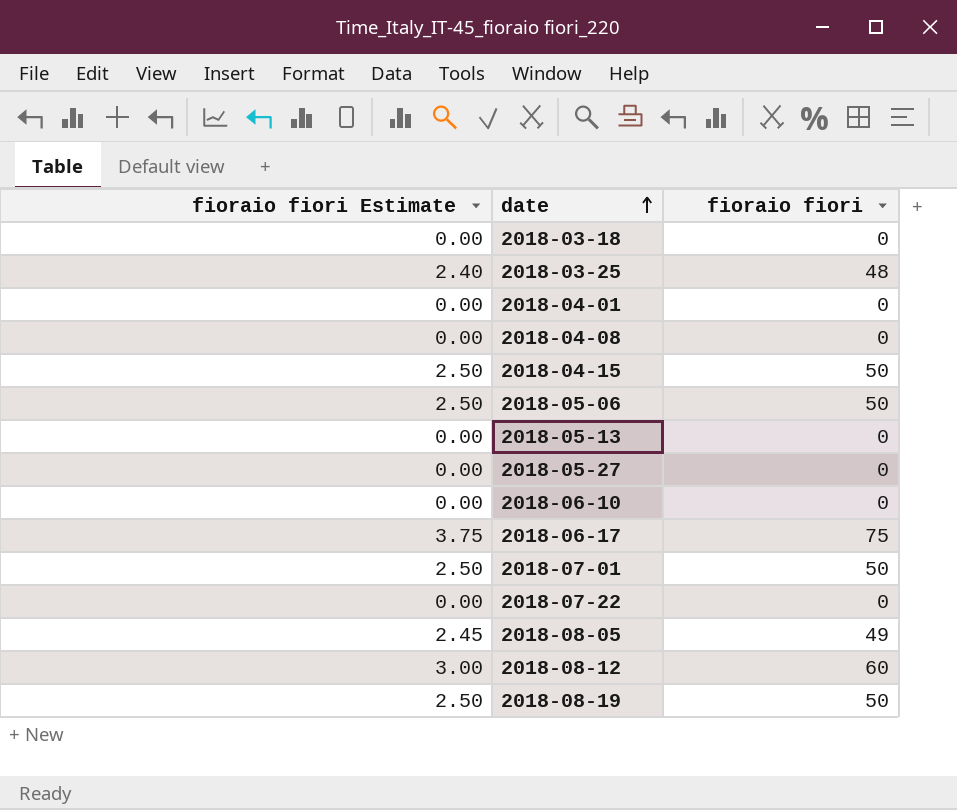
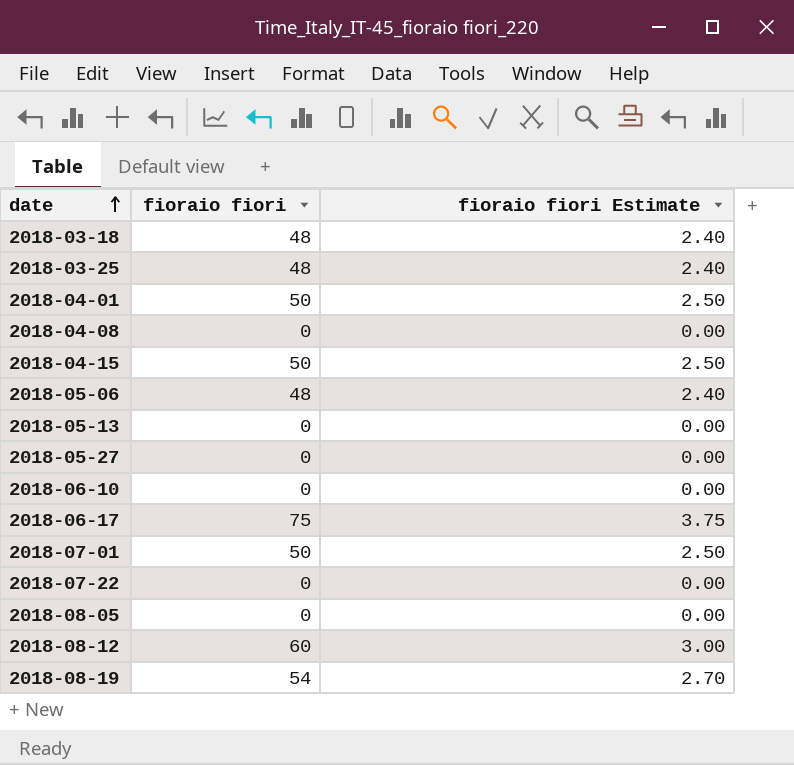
column fioraio fiori Estimate | position: 1 -> 3
2018-03-18 | fioraio fiori: 0 -> 48
2018-03-18 | fioraio fiori Estimate: 0.00 -> 2.40
2018-04-01 | fioraio fiori: 0 -> 50
2018-04-01 | fioraio fiori Estimate: 0.00 -> 2.50
2018-05-06 | fioraio fiori: 50 -> 48
2018-05-06 | fioraio fiori Estimate: 2.50 -> 2.40
2018-08-05 | fioraio fiori: 49 -> 0
2018-08-05 | fioraio fiori Estimate: 2.45 -> 0.00
2018-08-19 | fioraio fiori: 50 -> 54
2018-08-19 | fioraio fiori Estimate: 2.50 -> 2.70

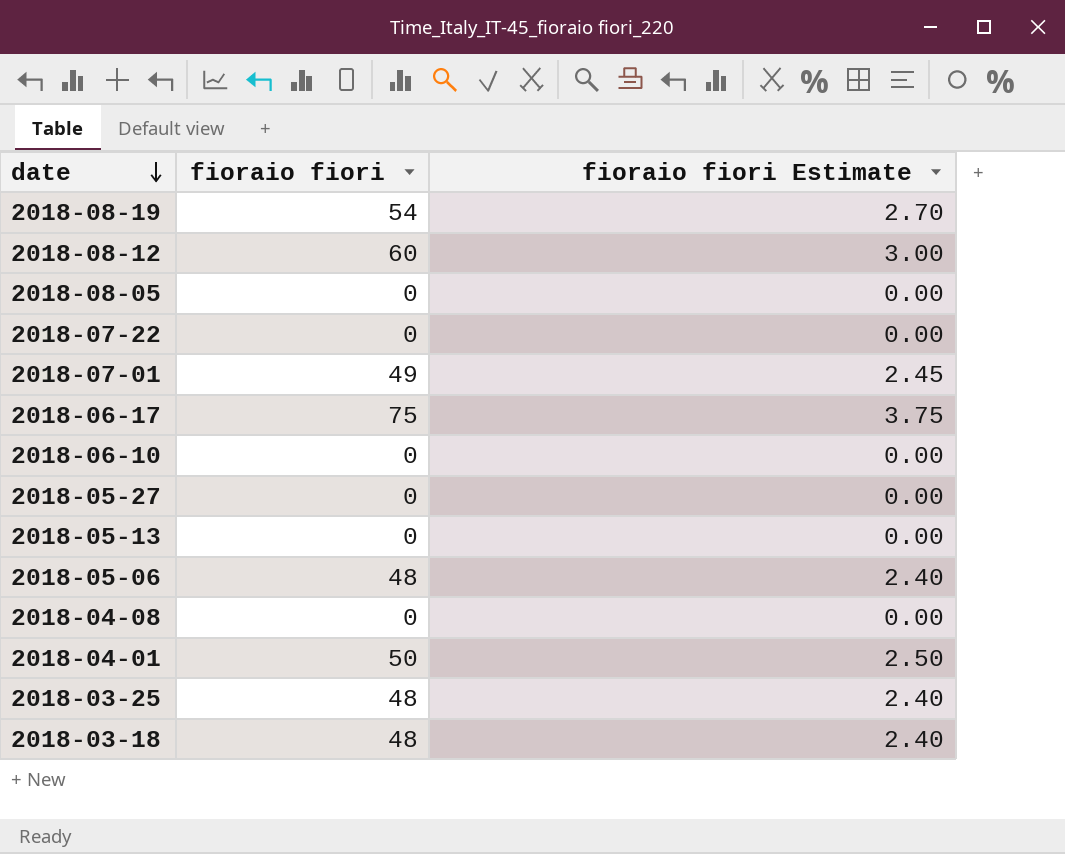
row order: date ascending -> date descending
row 2018-04-15: 50 | 2.50 -> none
2018-07-01 | fioraio fiori: 50 -> 49
2018-07-01 | fioraio fiori Estimate: 2.50 -> 2.45

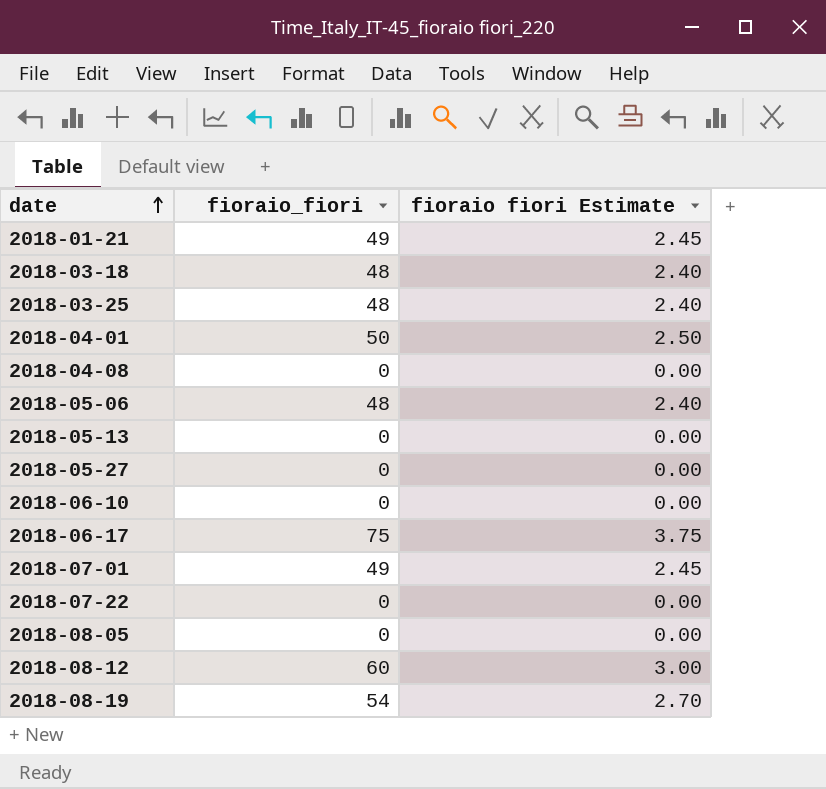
row order: date descending -> date ascending
column name: fioraio fiori -> fioraio_fiori
row 2018-01-21: none -> 49 | 2.45

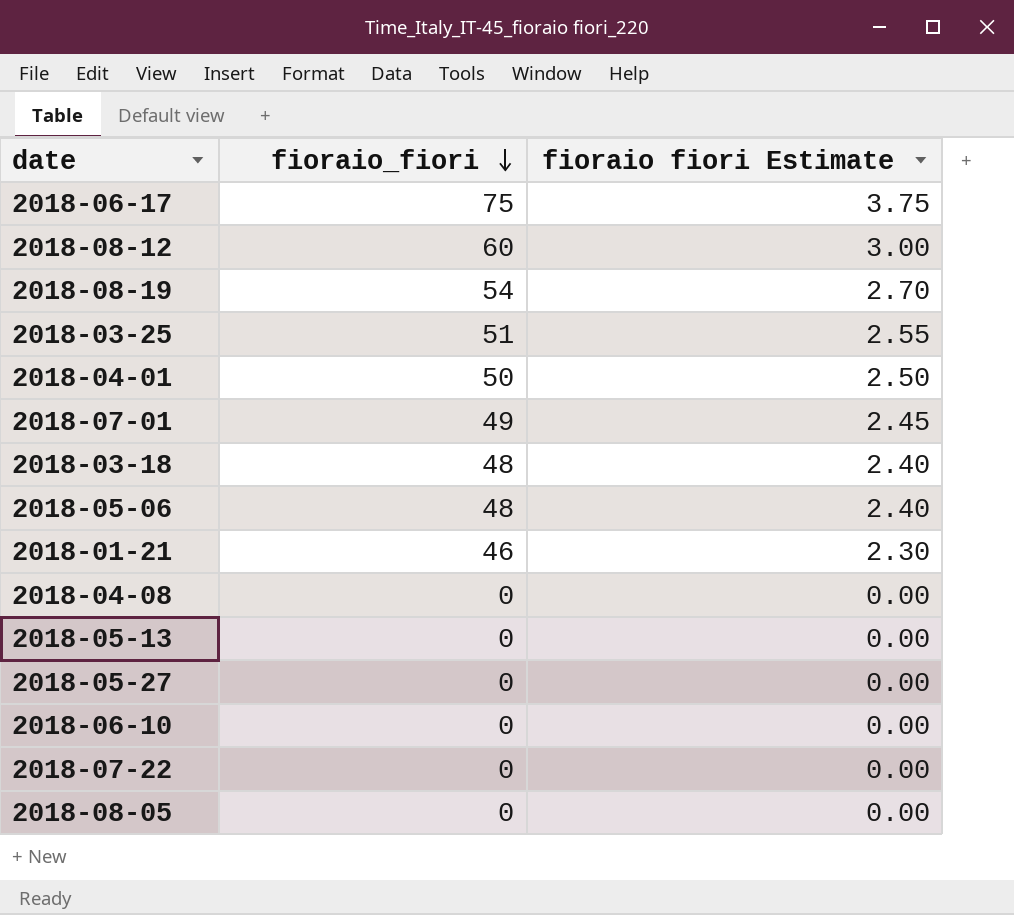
row order: date ascending -> fioraio_fiori descending
2018-03-25 | fioraio_fiori: 48 -> 51
2018-03-25 | fioraio fiori Estimate: 2.40 -> 2.55
2018-01-21 | fioraio_fiori: 49 -> 46
2018-01-21 | fioraio fiori Estimate: 2.45 -> 2.30

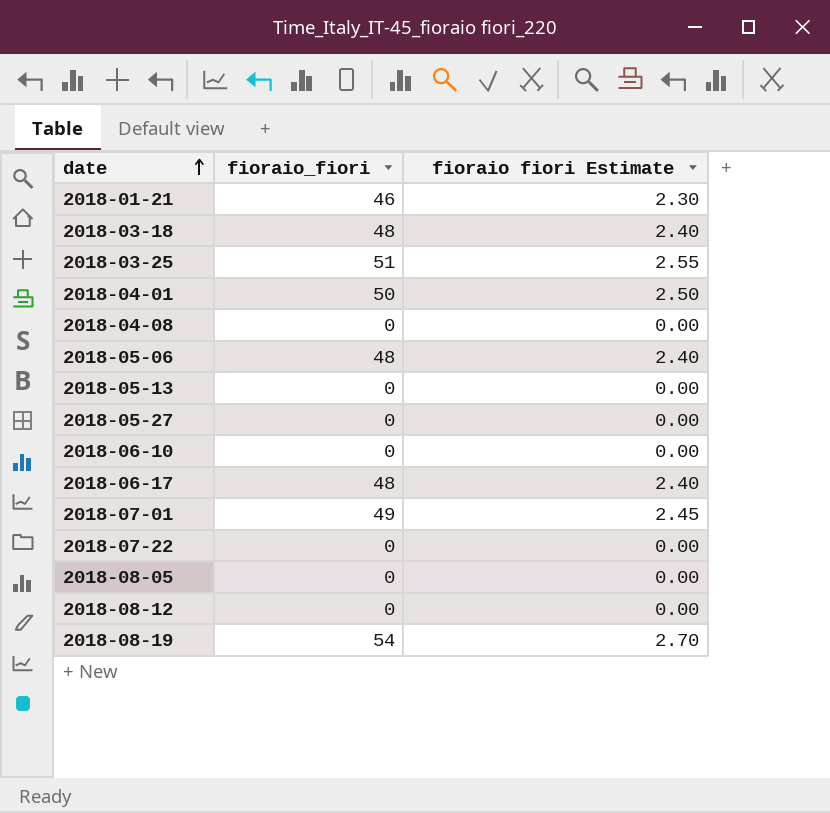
row order: fioraio_fiori descending -> date ascending
2018-06-17 | fioraio_fiori: 75 -> 48
2018-06-17 | fioraio fiori Estimate: 3.75 -> 2.40
2018-08-12 | fioraio_fiori: 60 -> 0
2018-08-12 | fioraio fiori Estimate: 3.00 -> 0.00

